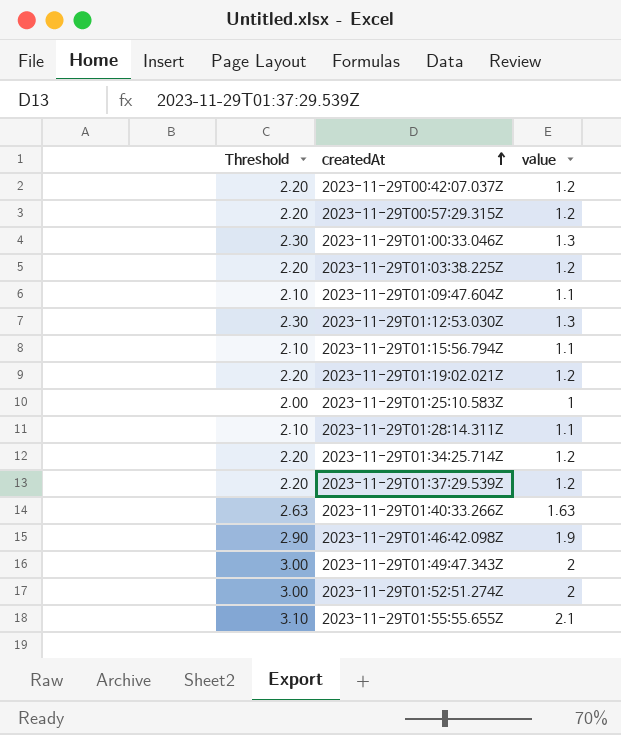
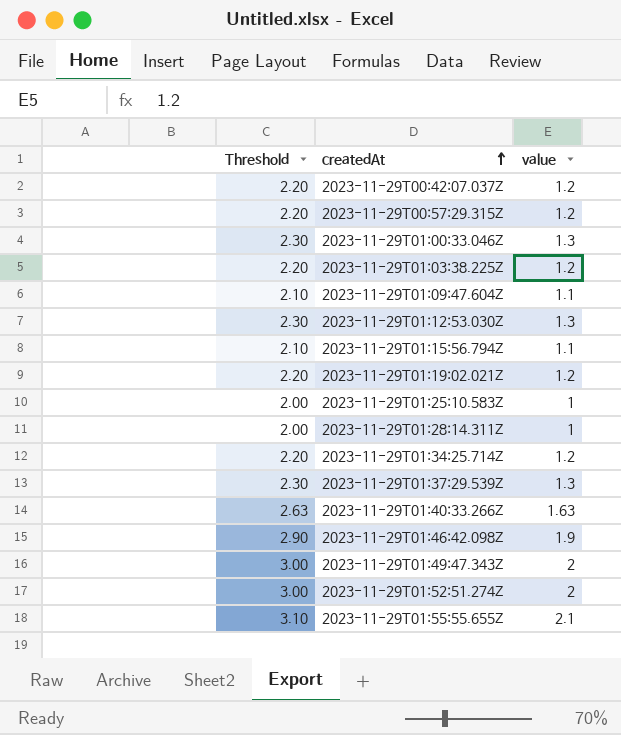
2023-11-29T01:28:14.311Z | Threshold: 2.10 -> 2.00
2023-11-29T01:28:14.311Z | value: 1.1 -> 1
2023-11-29T01:37:29.539Z | Threshold: 2.20 -> 2.30
2023-11-29T01:37:29.539Z | value: 1.2 -> 1.3

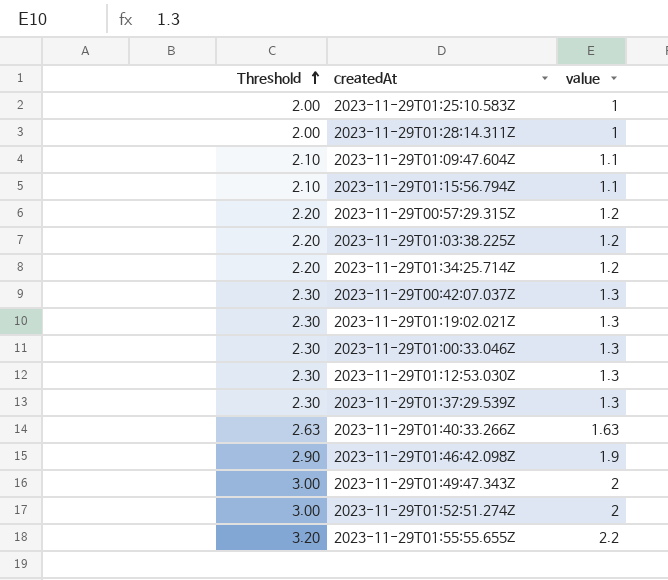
row order: createdAt ascending -> Threshold ascending
2023-11-29T00:42:07.037Z | Threshold: 2.20 -> 2.30
2023-11-29T00:42:07.037Z | value: 1.2 -> 1.3
2023-11-29T01:19:02.021Z | Threshold: 2.20 -> 2.30
2023-11-29T01:19:02.021Z | value: 1.2 -> 1.3
2023-11-29T01:55:55.655Z | Threshold: 3.10 -> 3.20
2023-11-29T01:55:55.655Z | value: 2.1 -> 2.2

